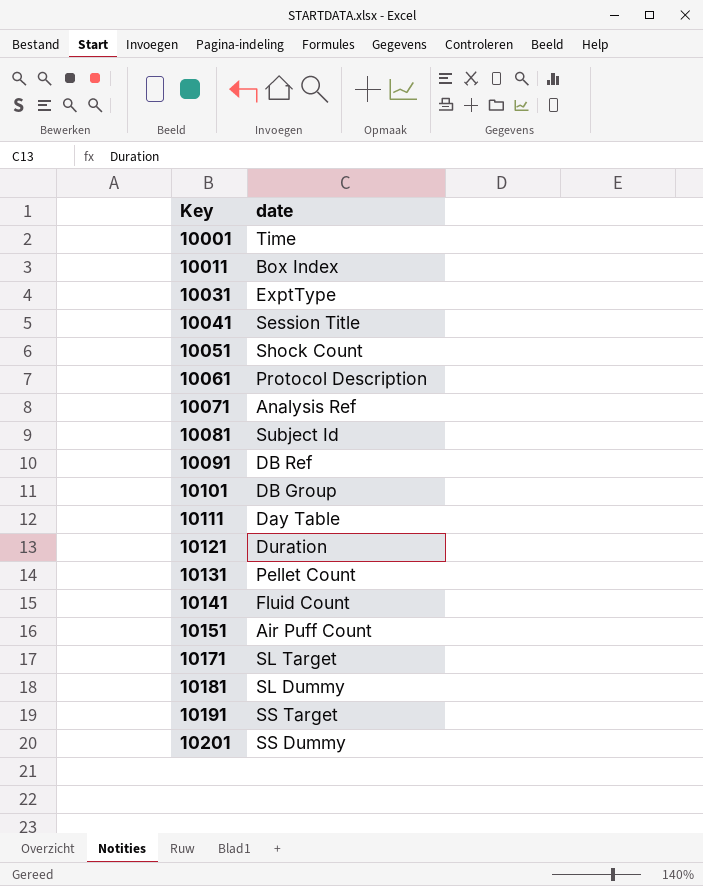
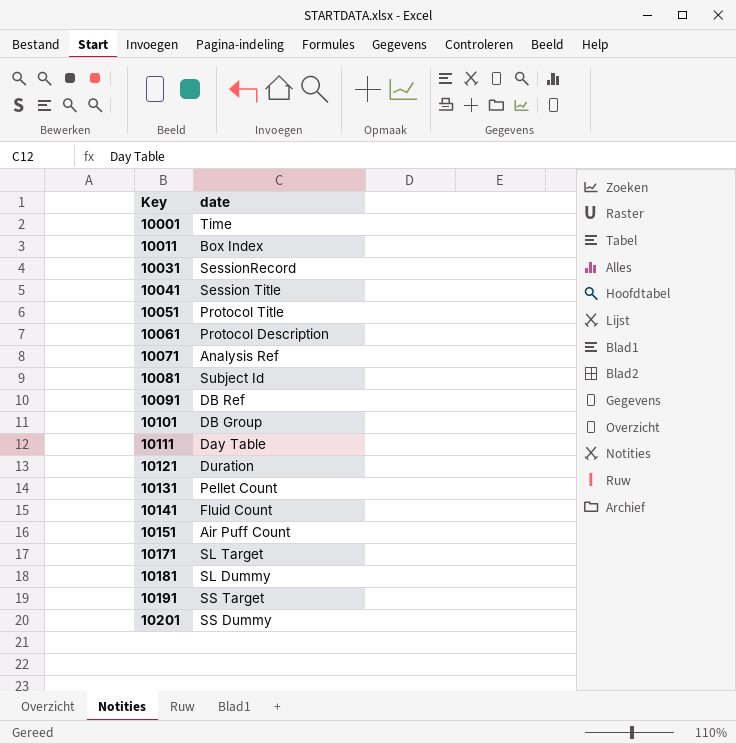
10031 | date: ExptType -> SessionRecord
10051 | date: Shock Count -> Protocol Title

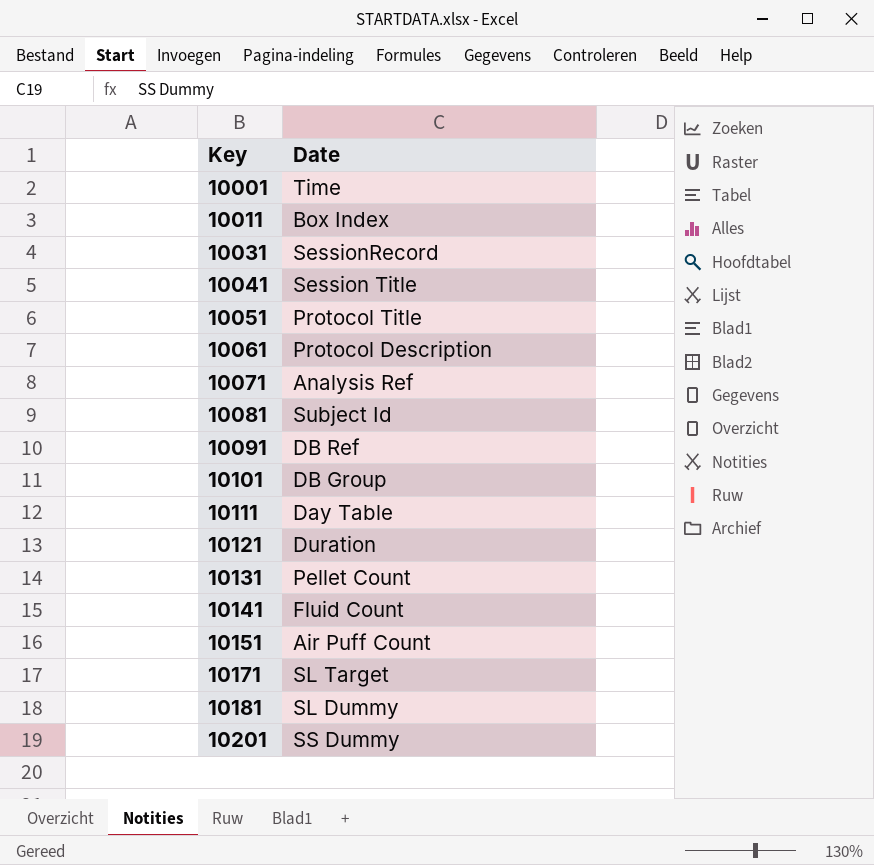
column name: date -> Date
row 10191: SS Target -> none

